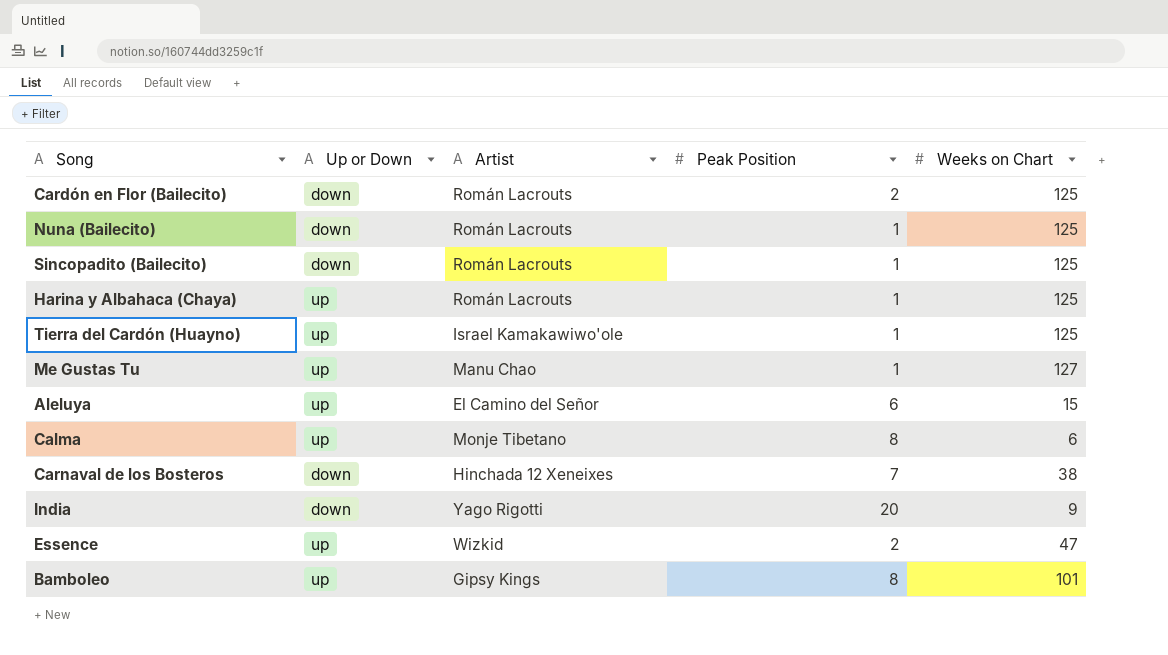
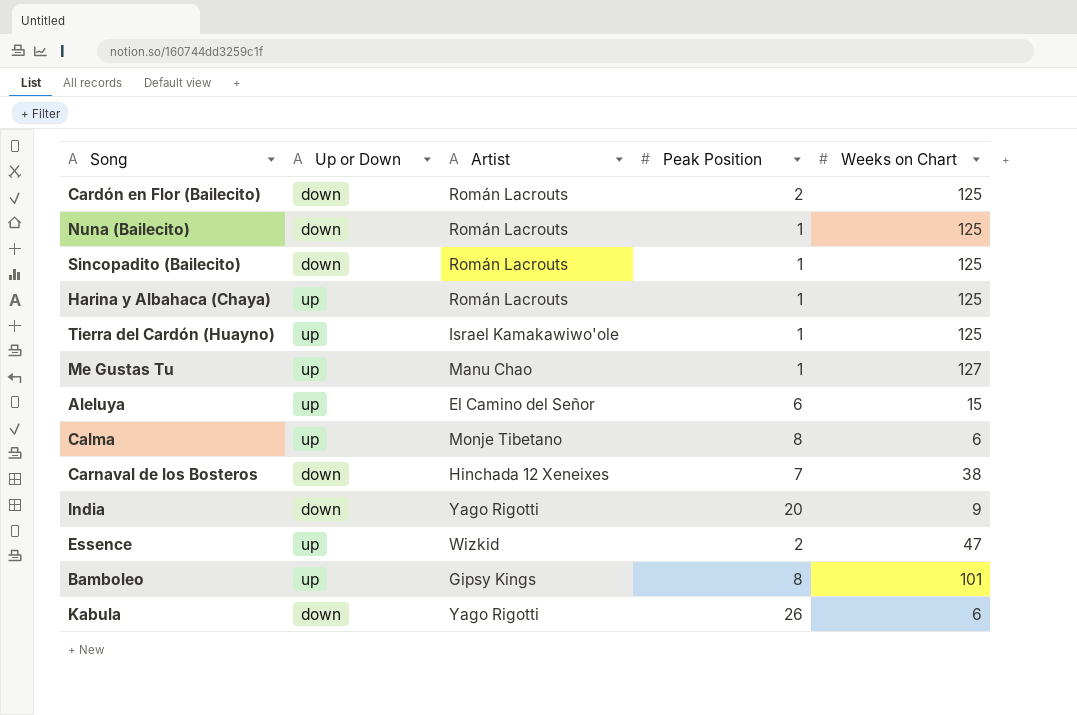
row Kabula: none -> down | Yago Rigotti | 26 | 6

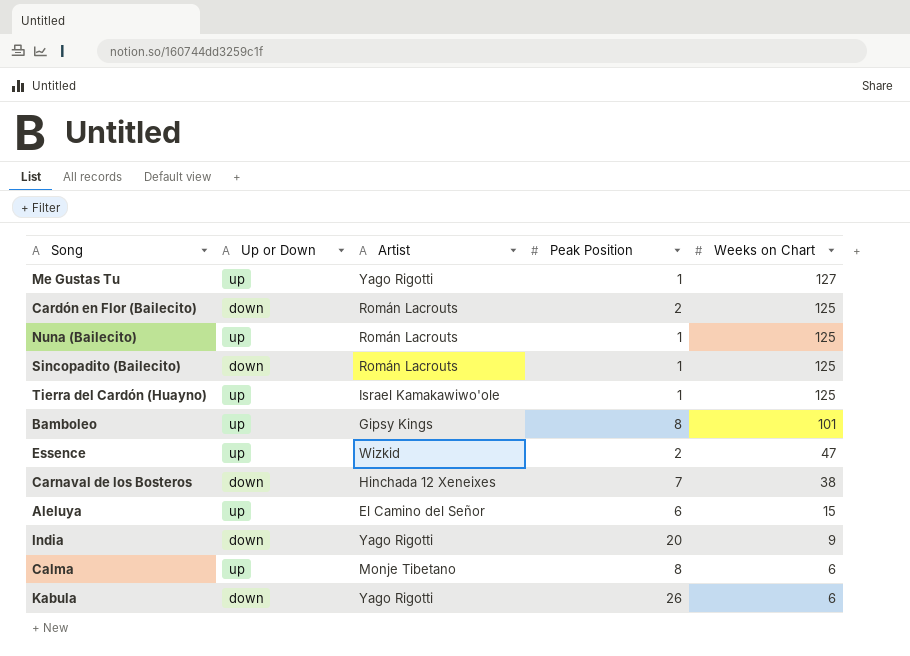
row order: none -> Weeks on Chart descending
row Harina y Albahaca (Chaya): up | Román Lacrouts | 1 | 125 -> none
Me Gustas Tu | Artist: Manu Chao -> Yago Rigotti
Nuna (Bailecito) | Up or Down: down -> up

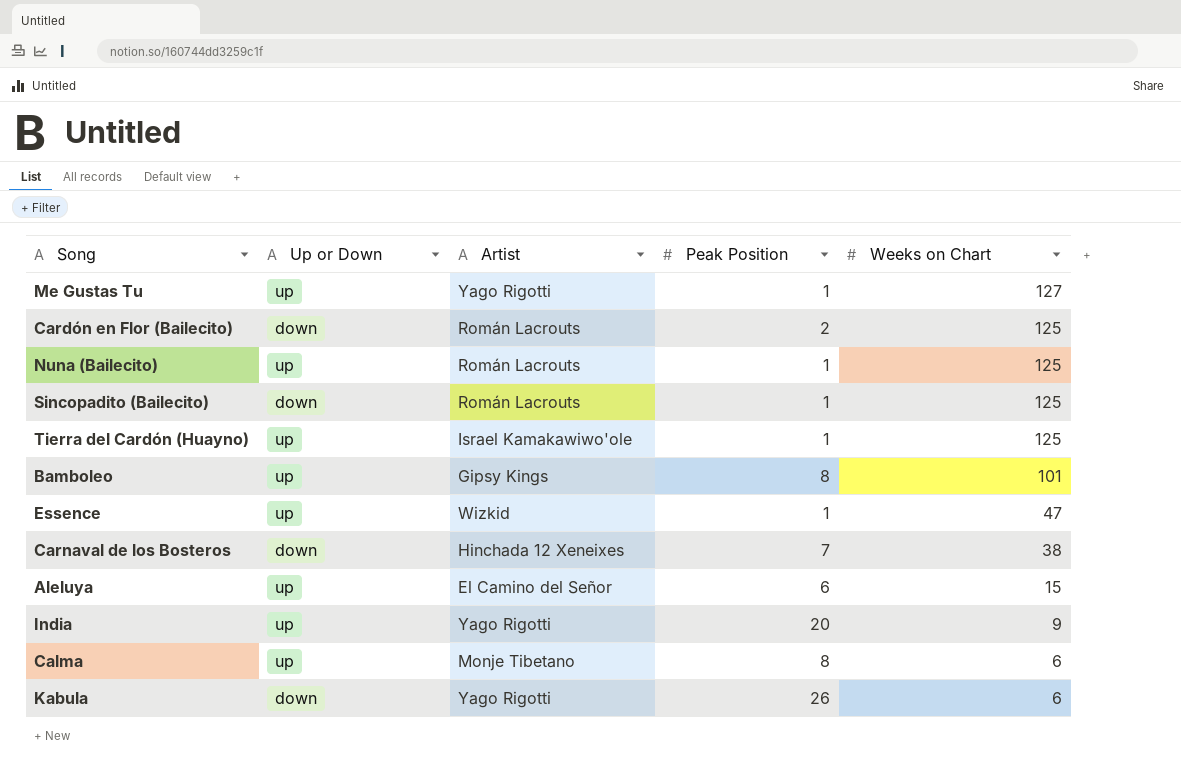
Essence | Peak Position: 2 -> 1
India | Up or Down: down -> up

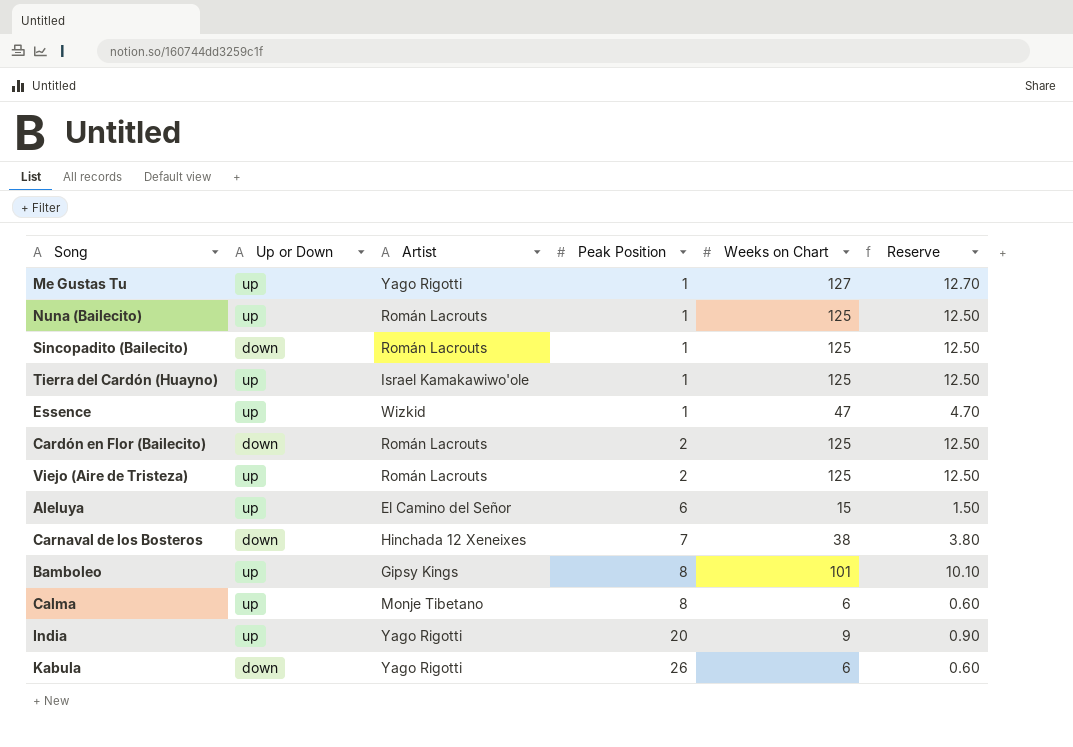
row order: Weeks on Chart descending -> Peak Position ascending
column Reserve | formula: none -> [Weeks on Chart] * 0.1
row Viejo (Aire de Tristeza): none -> up | Román Lacrouts | 2 | 125 | 12.50

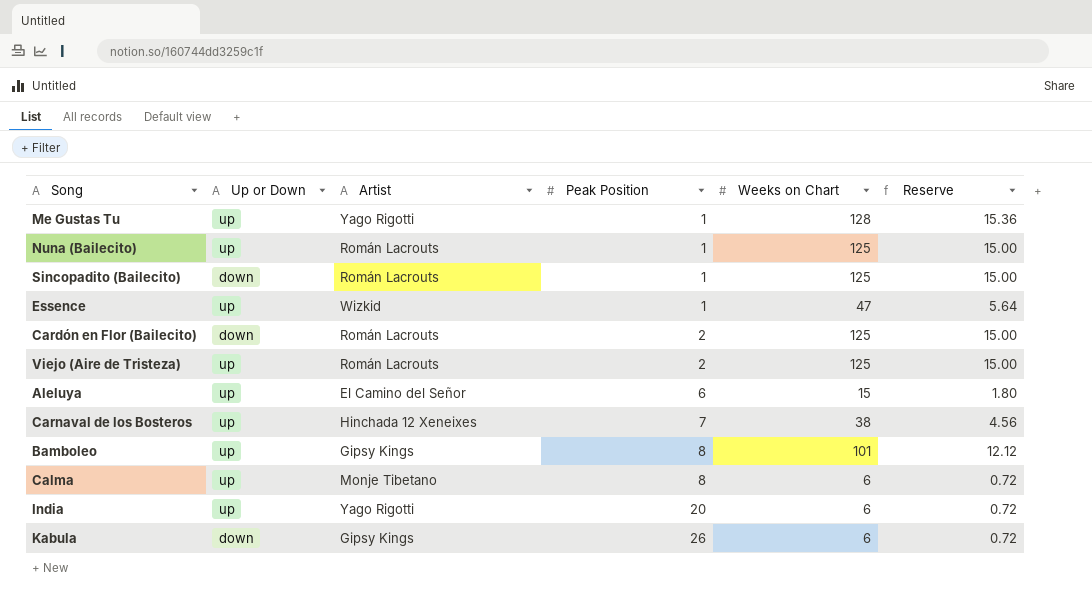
column Reserve | formula: [Weeks on Chart] * 0.1 -> [Weeks on Chart] * 0.12
row Tierra del Cardón (Huayno): up | Israel Kamakawiwo'ole | 1 | 125 | 12.50 -> none
Me Gustas Tu | Weeks on Chart: 127 -> 128
Carnaval de los Bosteros | Up or Down: down -> up
India | Weeks on Chart: 9 -> 6
Kabula | Artist: Yago Rigotti -> Gipsy Kings

